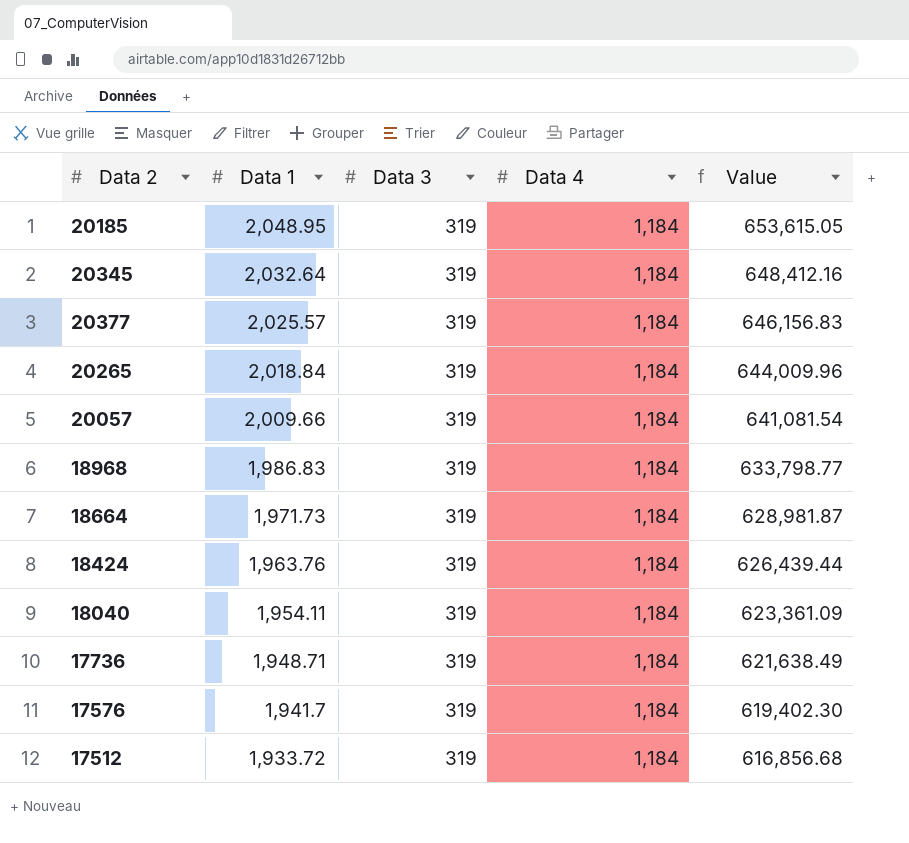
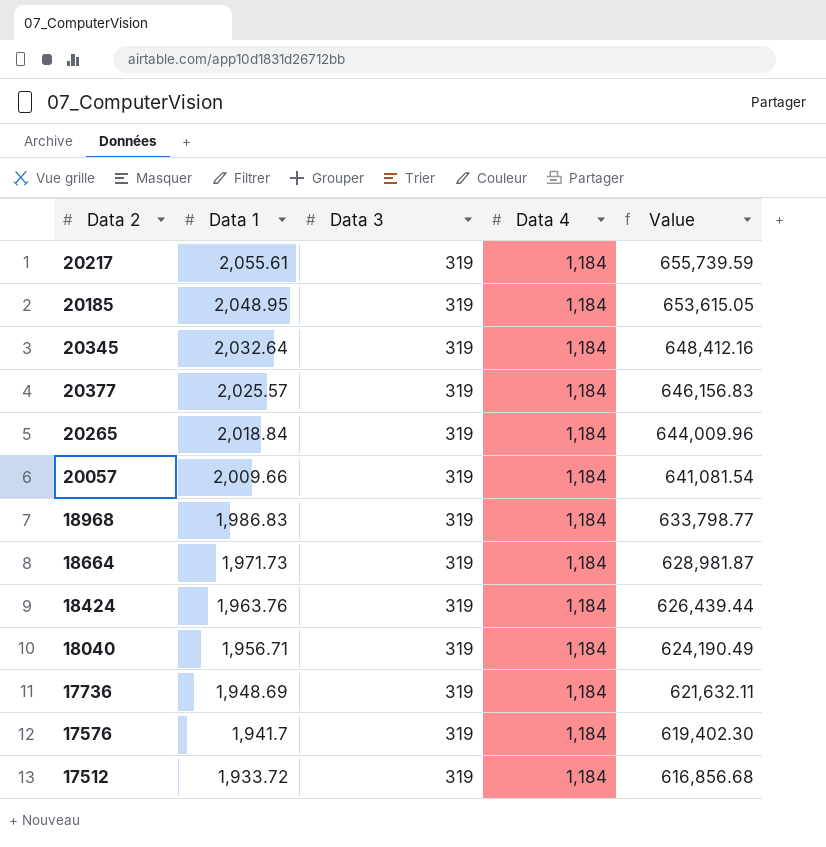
row 20217: none -> 2,055.61 | 319 | 1,184 | 655,739.59
18040 | Data 1: 1,954.11 -> 1,956.71
18040 | Value: 623,361.09 -> 624,190.49
17736 | Data 1: 1,948.71 -> 1,948.69
17736 | Value: 621,638.49 -> 621,632.11

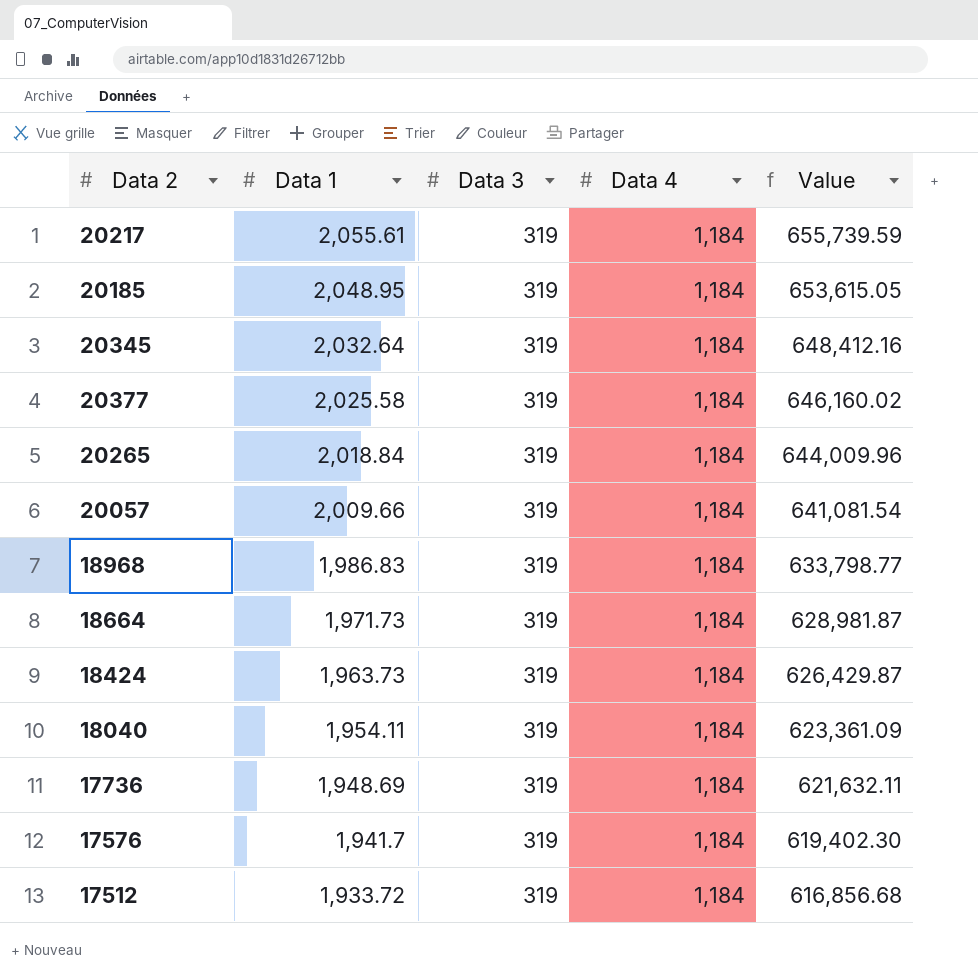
20377 | Data 1: 2,025.57 -> 2,025.58
20377 | Value: 646,156.83 -> 646,160.02
18424 | Data 1: 1,963.76 -> 1,963.73
18424 | Value: 626,439.44 -> 626,429.87
18040 | Data 1: 1,956.71 -> 1,954.11
18040 | Value: 624,190.49 -> 623,361.09

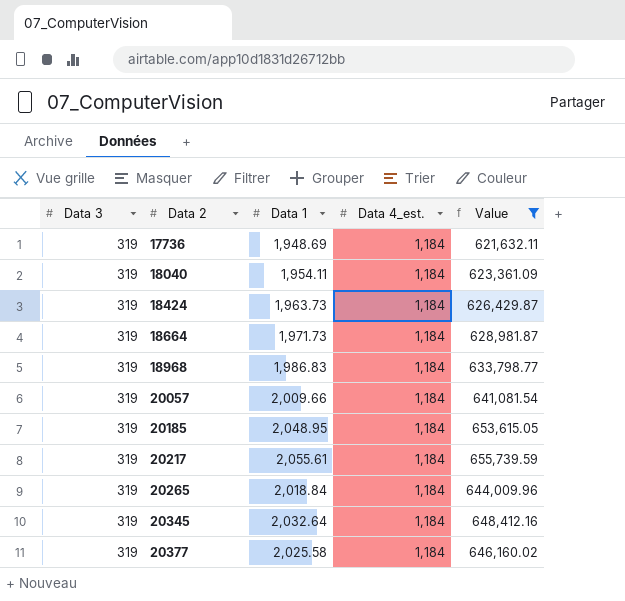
filter: none -> Value >= 621,632.11
row order: Data 1 descending -> Data 2 ascending
column Data 3 | position: 3 -> 1
column name: Data 4 -> Data 4_est.

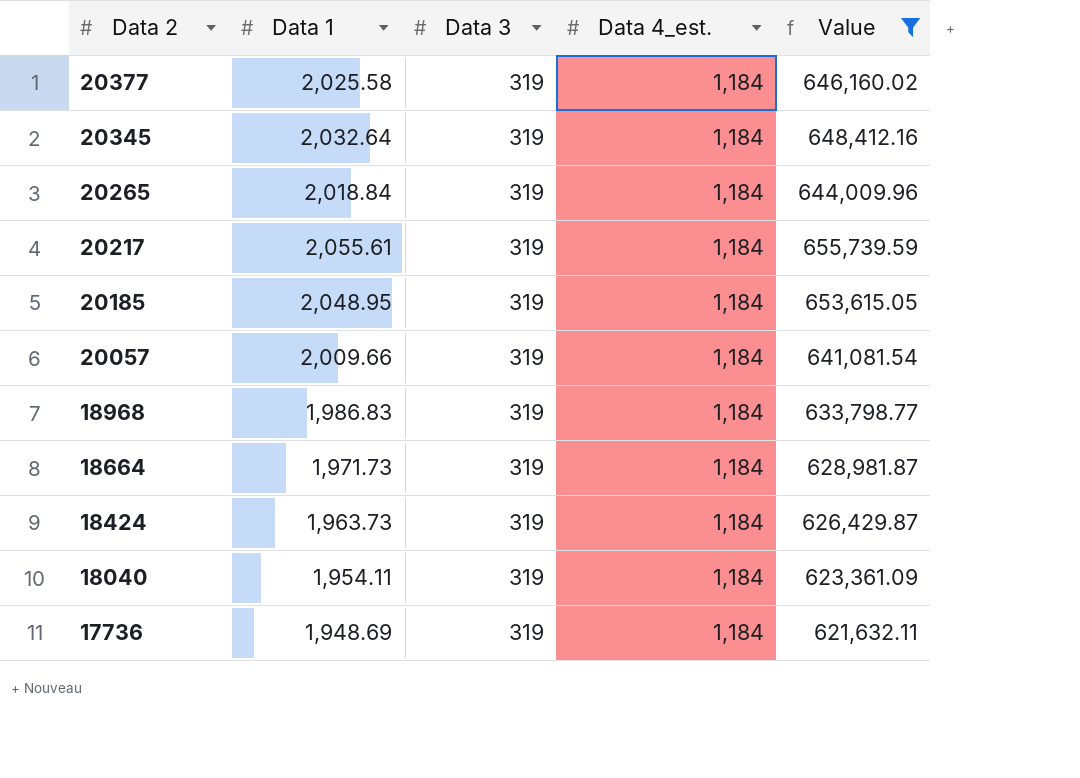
row order: Data 2 ascending -> Data 2 descending
column Data 3 | position: 1 -> 3

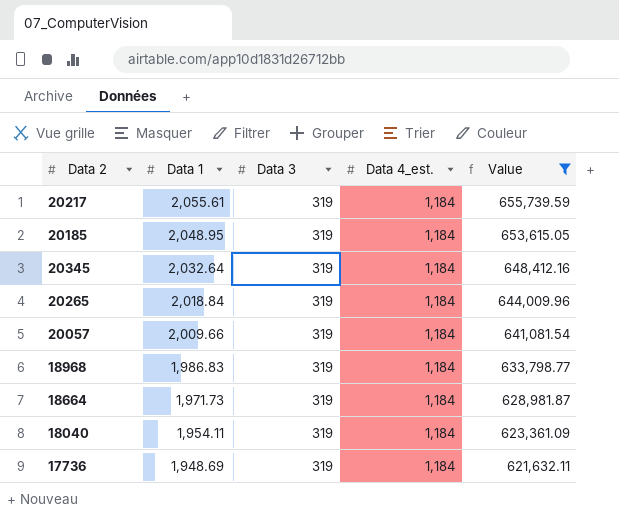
row order: Data 2 descending -> Data 1 descending
row 20377: 2,025.58 | 319 | 1,184 | 646,160.02 -> none
row 18424: 1,963.73 | 319 | 1,184 | 626,429.87 -> none

